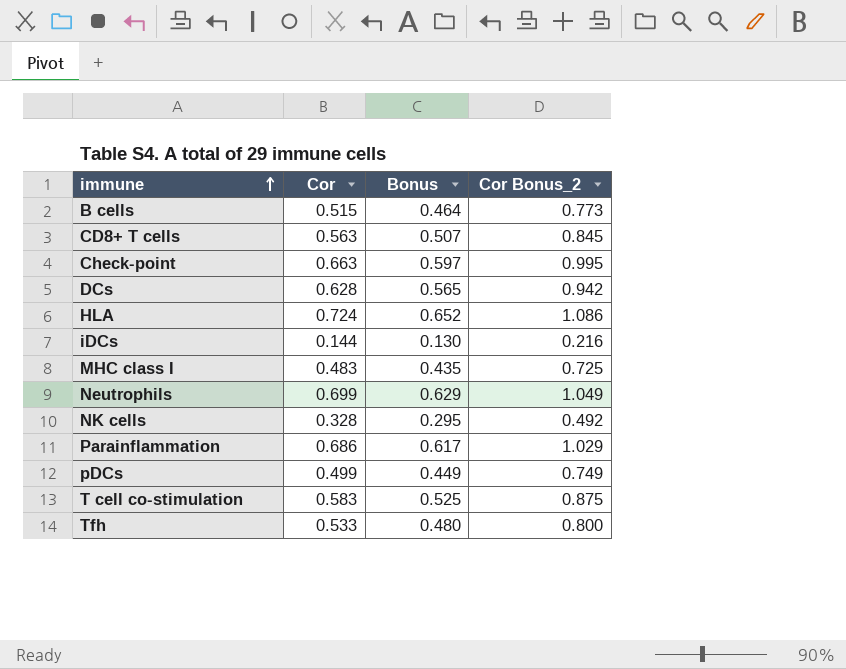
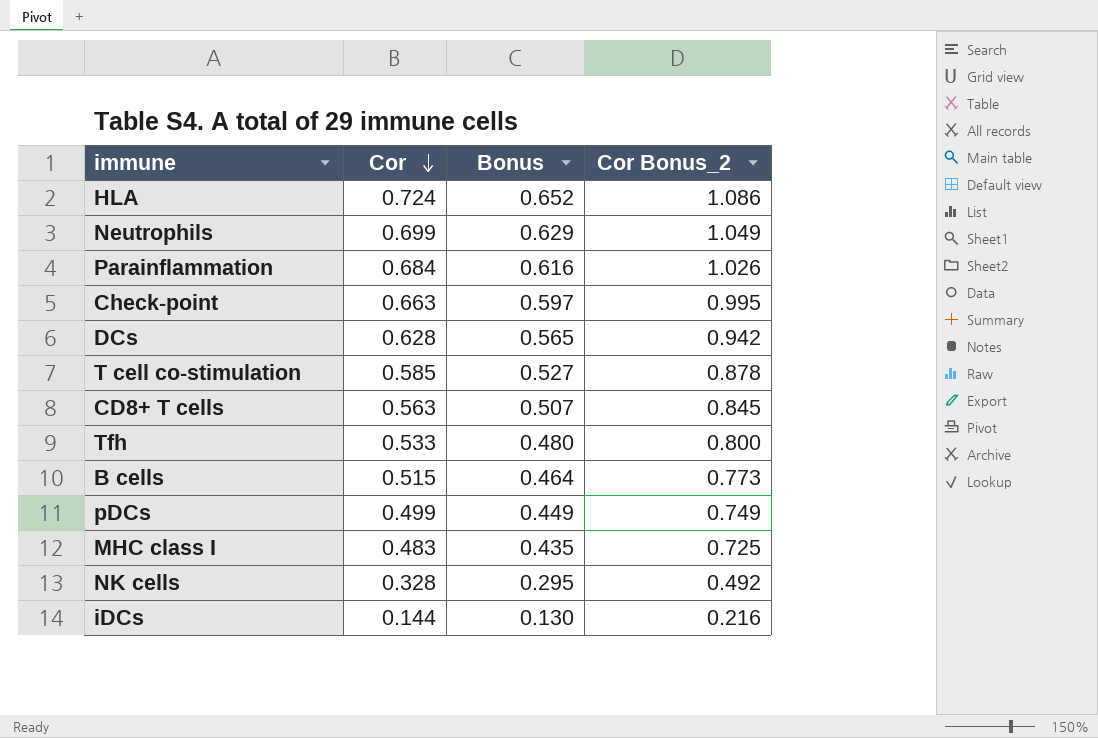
row order: immune ascending -> Cor descending
Parainflammation | Cor: 0.686 -> 0.684
Parainflammation | Bonus: 0.617 -> 0.616
Parainflammation | Cor Bonus_2: 1.029 -> 1.026
T cell co-stimulation | Cor: 0.583 -> 0.585
T cell co-stimulation | Bonus: 0.525 -> 0.527
T cell co-stimulation | Cor Bonus_2: 0.875 -> 0.878

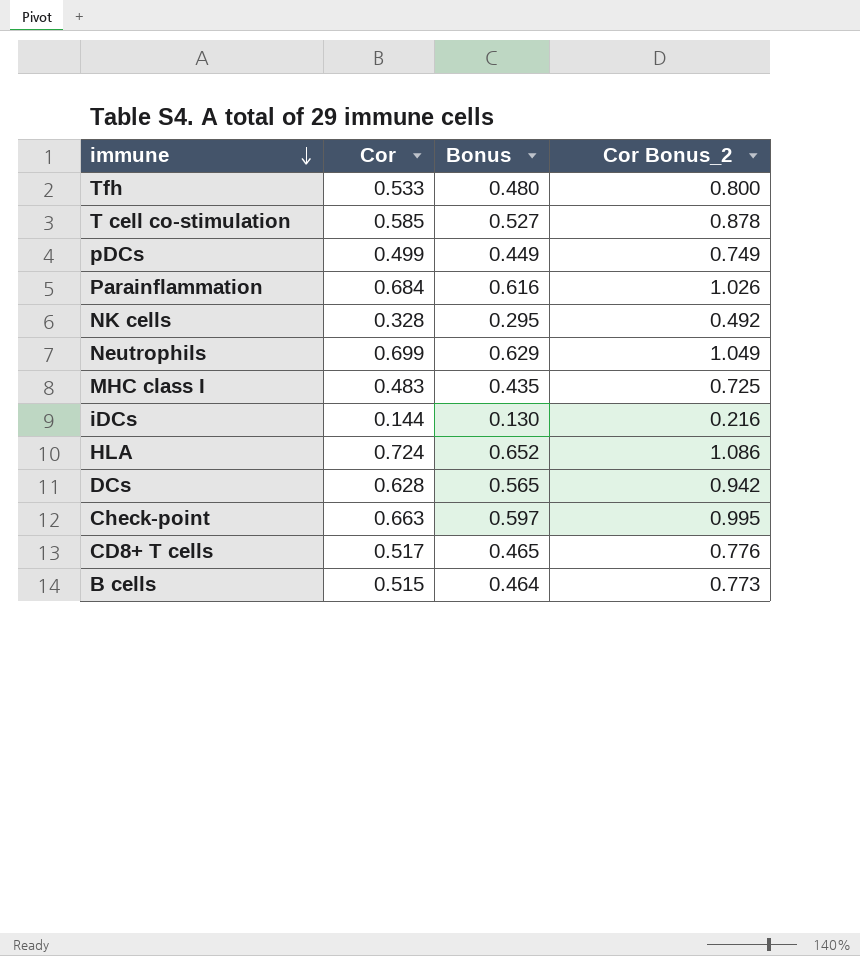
row order: Cor descending -> immune descending
CD8+ T cells | Cor: 0.563 -> 0.517
CD8+ T cells | Bonus: 0.507 -> 0.465
CD8+ T cells | Cor Bonus_2: 0.845 -> 0.776

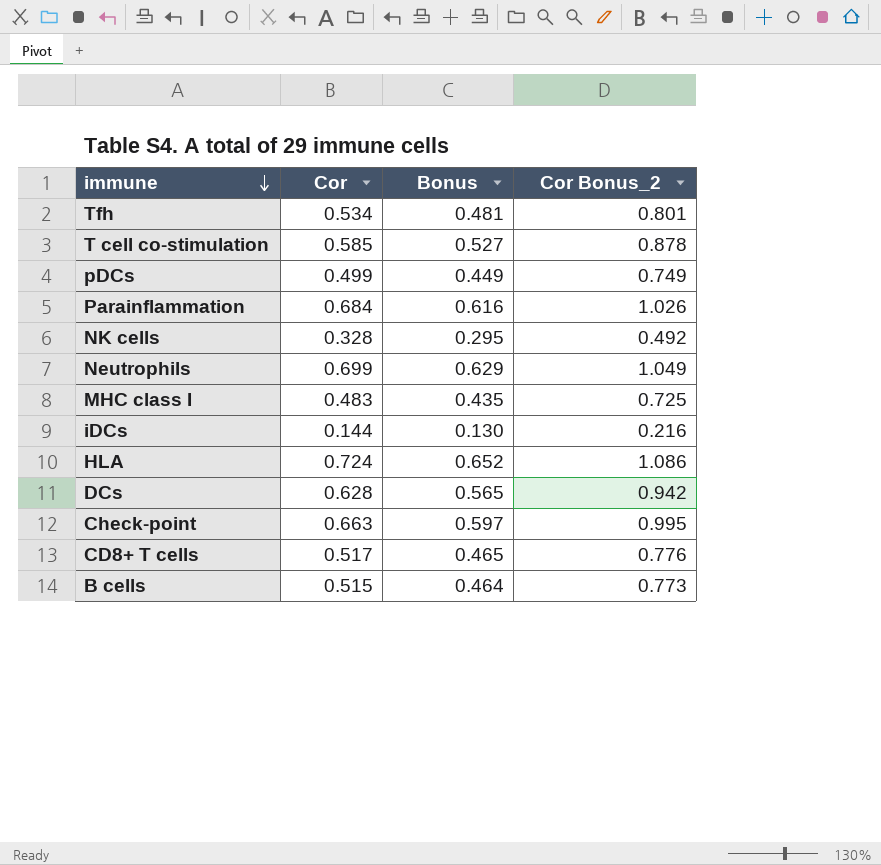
Tfh | Cor: 0.533 -> 0.534
Tfh | Bonus: 0.480 -> 0.481
Tfh | Cor Bonus_2: 0.800 -> 0.801

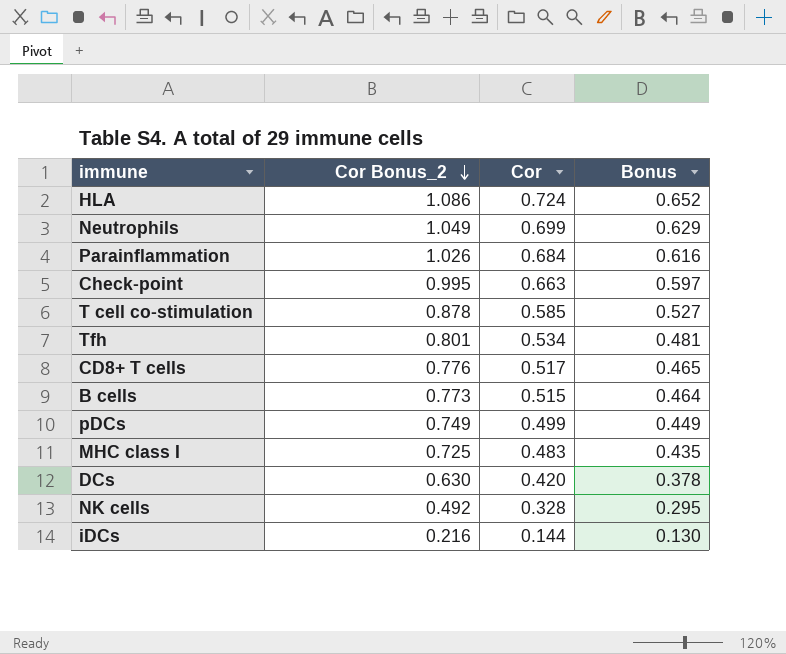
row order: immune descending -> Cor Bonus_2 descending
column Cor Bonus_2 | position: 4 -> 2
DCs | Cor Bonus_2: 0.942 -> 0.630
DCs | Cor: 0.628 -> 0.420
DCs | Bonus: 0.565 -> 0.378

